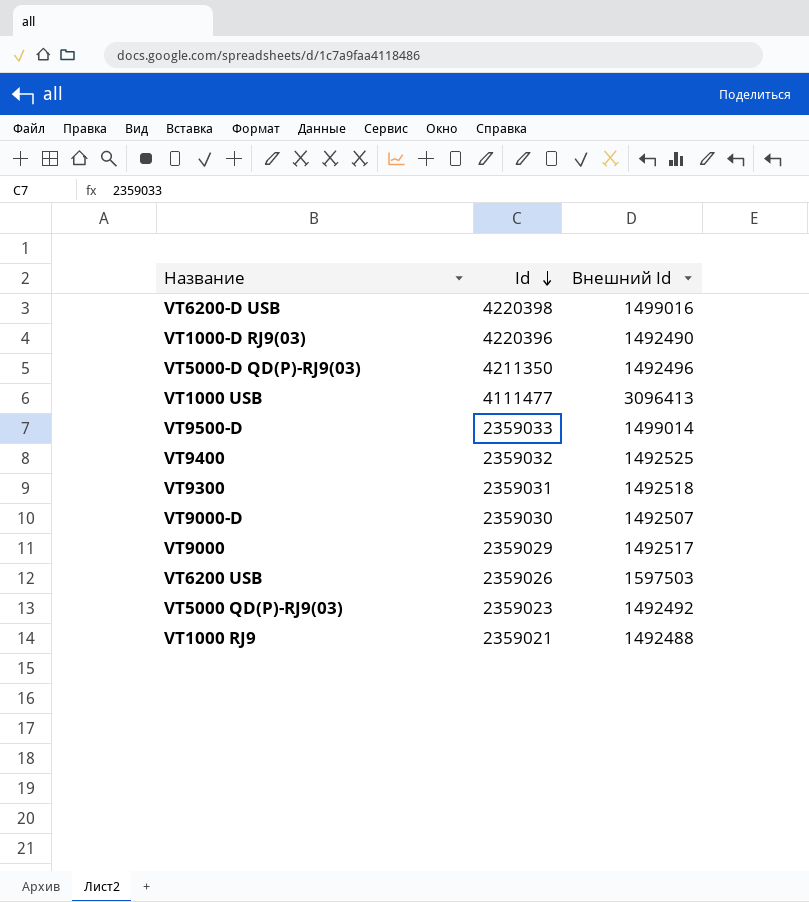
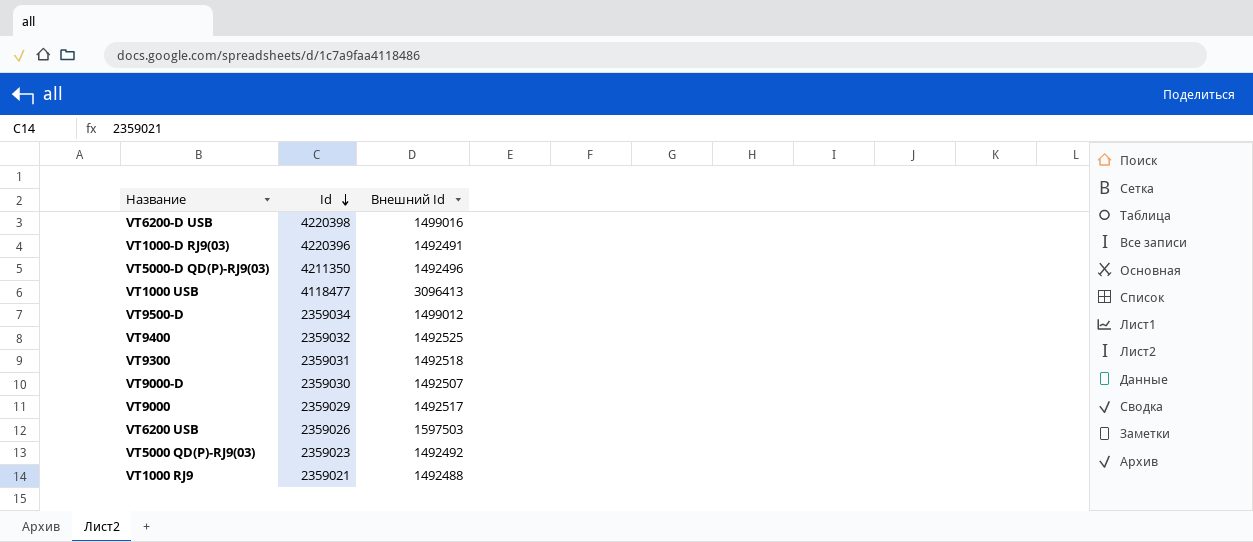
VT1000-D RJ9(03) | Внешний Id: 1492490 -> 1492491
VT1000 USB | Id: 4111477 -> 4118477
VT9500-D | Id: 2359033 -> 2359034
VT9500-D | Внешний Id: 1499014 -> 1499012

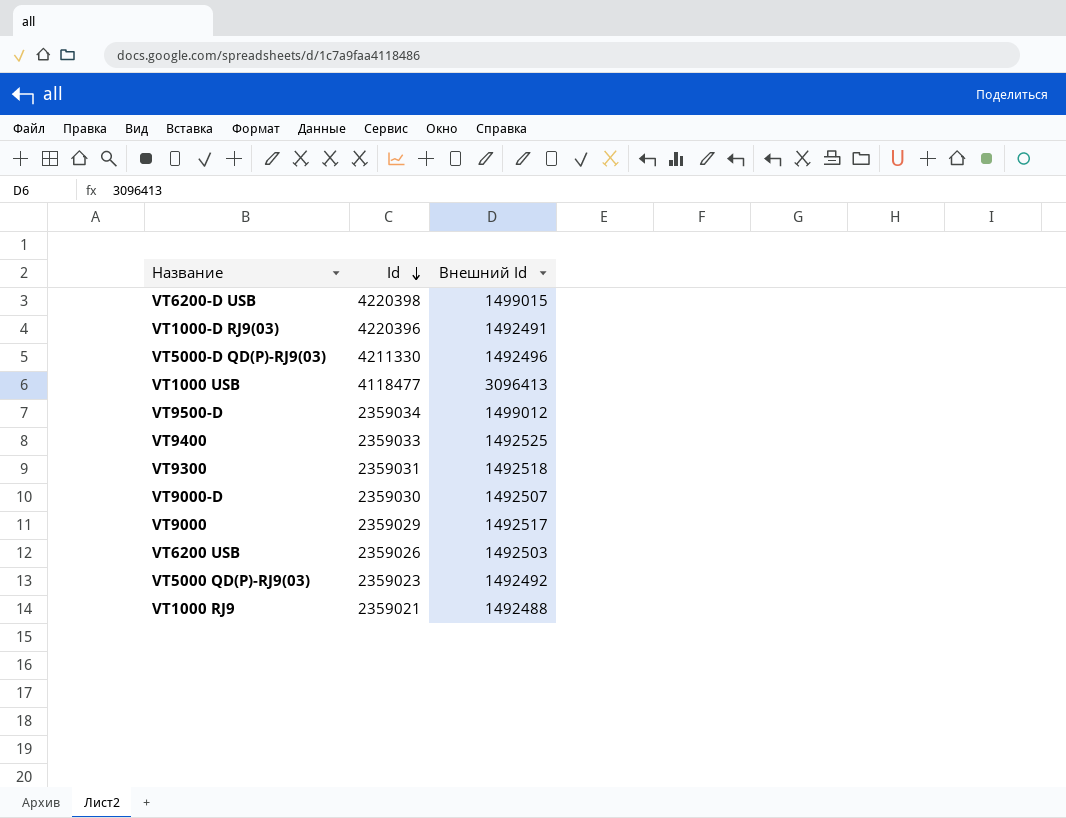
VT6200-D USB | Внешний Id: 1499016 -> 1499015
VT5000-D QD(P)-RJ9(03) | Id: 4211350 -> 4211330
VT9400 | Id: 2359032 -> 2359033
VT6200 USB | Внешний Id: 1597503 -> 1492503

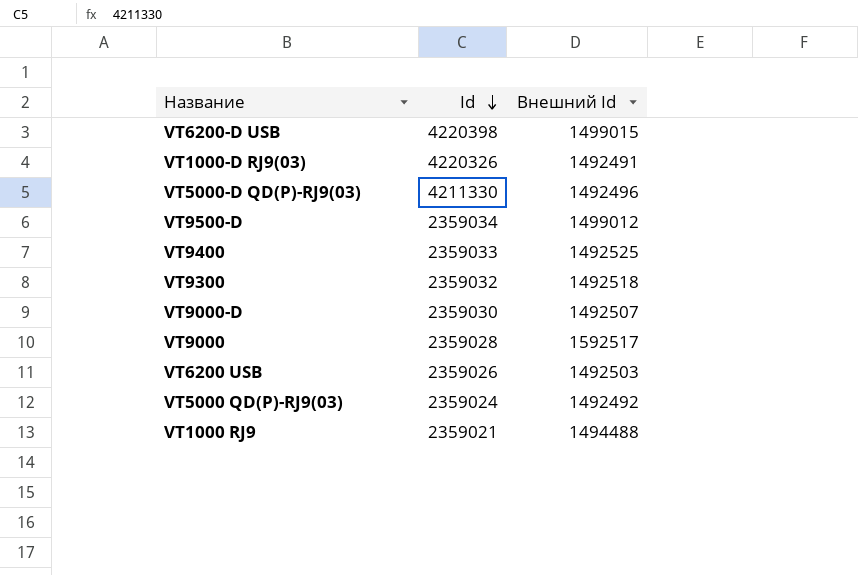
row VT1000 USB: 4118477 | 3096413 -> none
VT1000-D RJ9(03) | Id: 4220396 -> 4220326
VT9300 | Id: 2359031 -> 2359032
VT9000 | Id: 2359029 -> 2359028
VT9000 | Внешний Id: 1492517 -> 1592517
VT5000 QD(P)-RJ9(03) | Id: 2359023 -> 2359024
VT1000 RJ9 | Внешний Id: 1492488 -> 1494488

